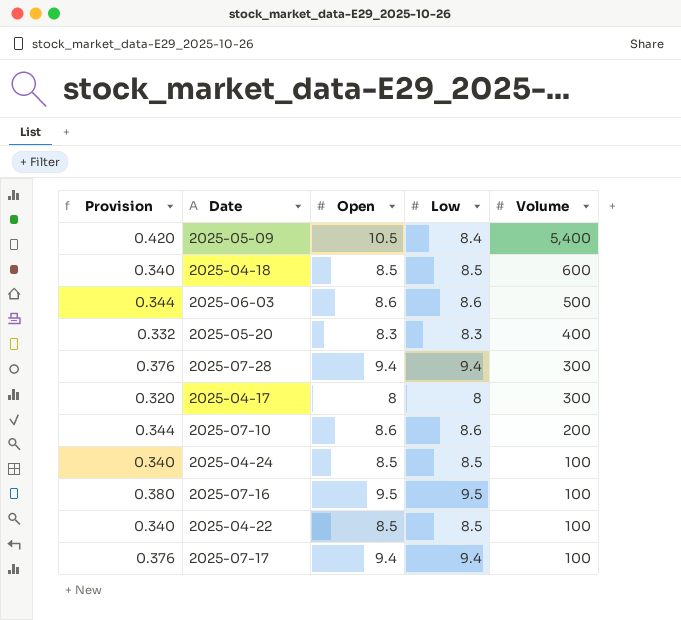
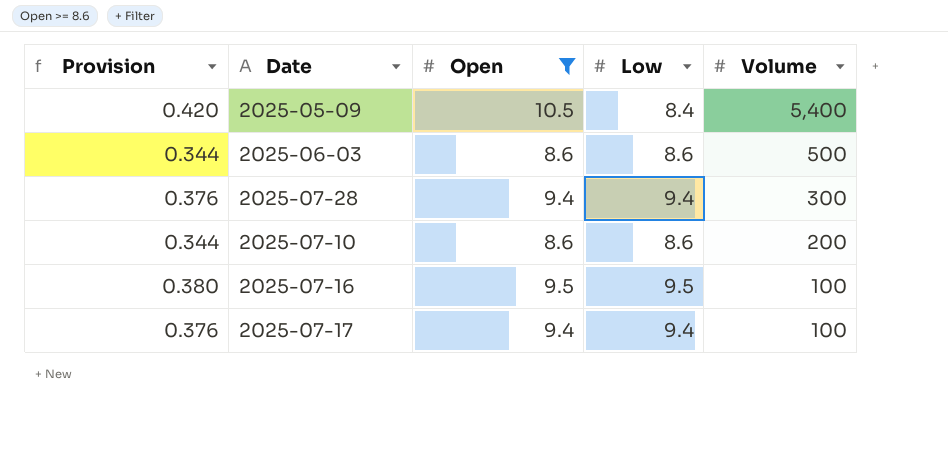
filter: none -> Open >= 8.6

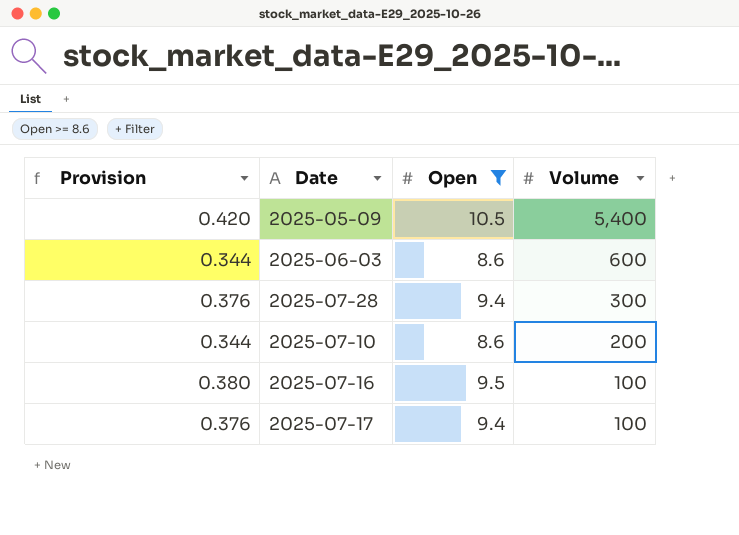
column Low | position: 4 -> none
2025-06-03 | Volume: 500 -> 600

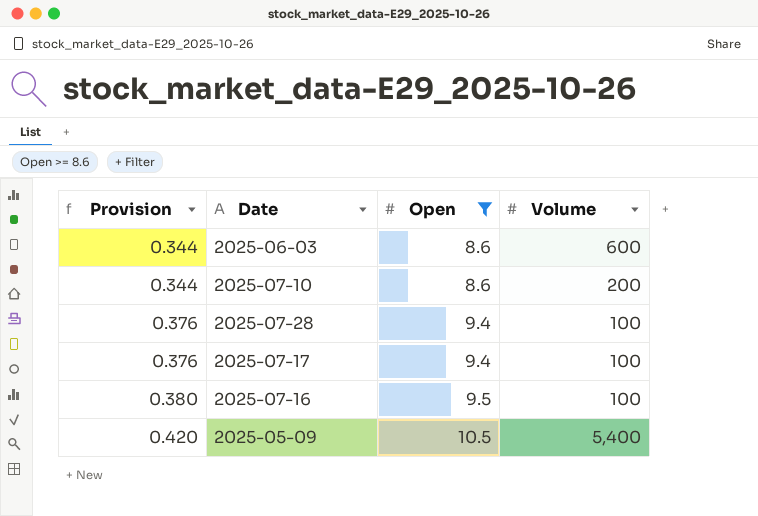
row order: Volume descending -> Provision ascending
2025-07-28 | Volume: 300 -> 100

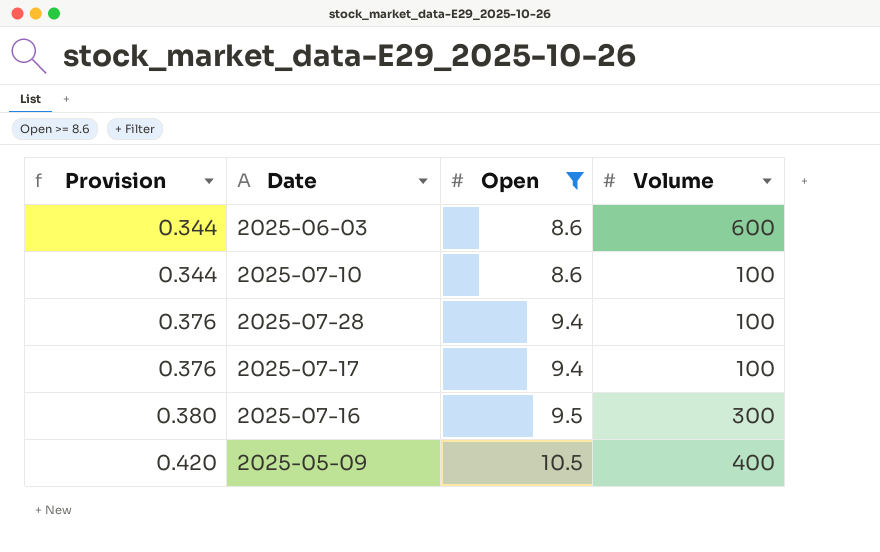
2025-07-10 | Volume: 200 -> 100
2025-07-16 | Volume: 100 -> 300
2025-05-09 | Volume: 5,400 -> 400

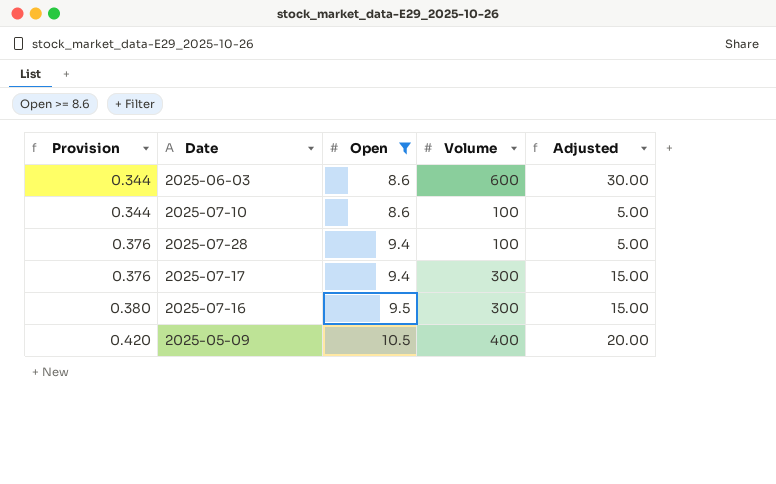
column Adjusted | formula: none -> [Volume] * 0.05
2025-07-17 | Volume: 100 -> 300

